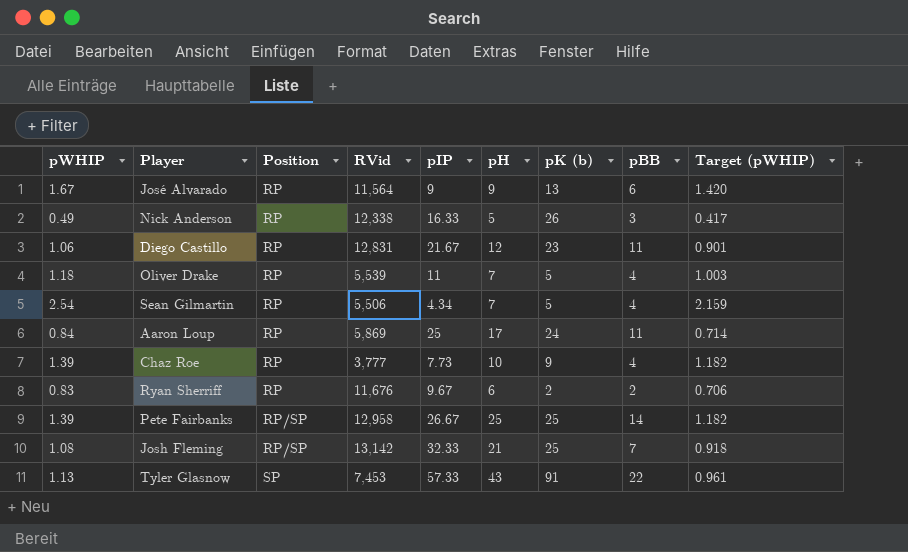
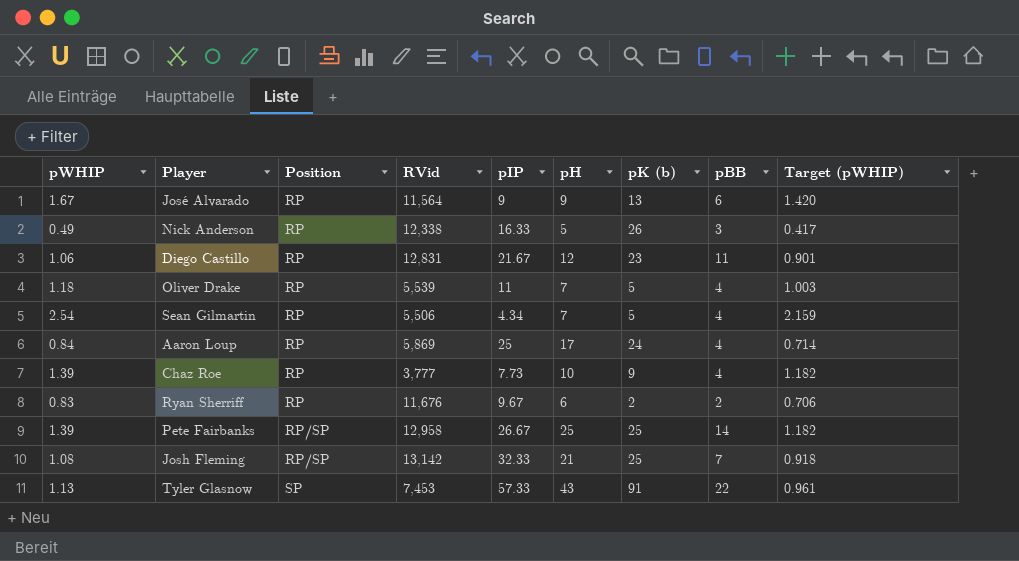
Aaron Loup | pBB: 11 -> 4

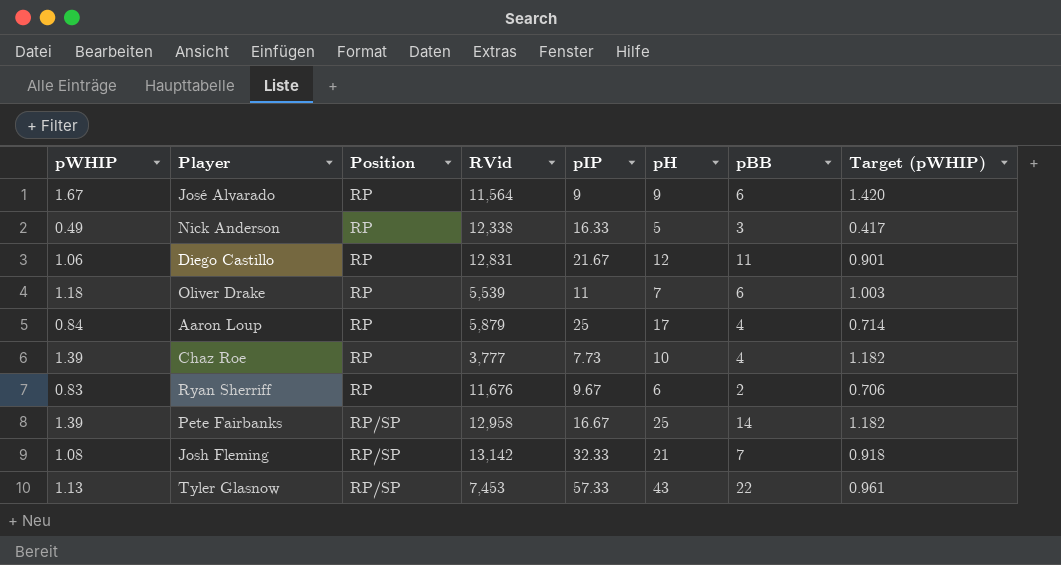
column pK (b) | position: 7 -> none
row Sean Gilmartin: 2.54 | RP | 5,506 | 4.34 | 7 | 5 | 4 | 2.159 -> none
Oliver Drake | pBB: 4 -> 6
Aaron Loup | RVid: 5,869 -> 5,879
Pete Fairbanks | pIP: 26.67 -> 16.67
Tyler Glasnow | Position: SP -> RP/SP

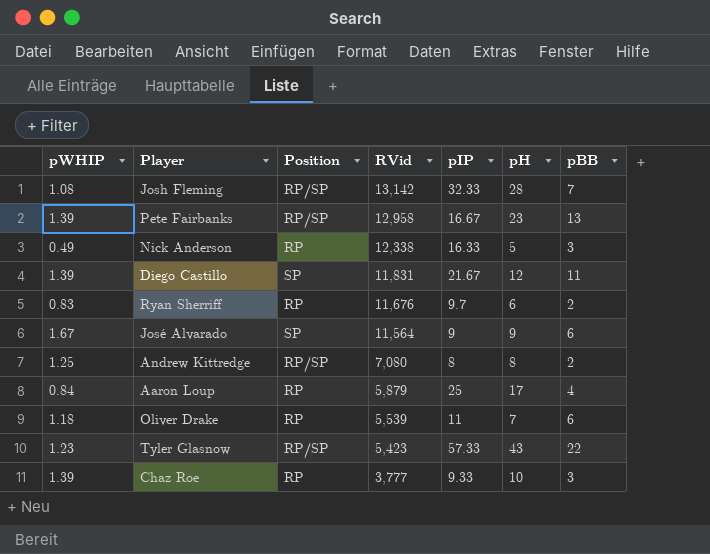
row order: Position ascending -> RVid descending
column Target (pWHIP) | formula: [pWHIP] * 0.85 -> none
Josh Fleming | pH: 21 -> 28
Pete Fairbanks | pH: 25 -> 23
Pete Fairbanks | pBB: 14 -> 13
Diego Castillo | pWHIP: 1.06 -> 1.39
Diego Castillo | Position: RP -> SP
Diego Castillo | RVid: 12,831 -> 11,831
Ryan Sherriff | pIP: 9.67 -> 9.7
José Alvarado | Position: RP -> SP
row Andrew Kittredge: none -> 1.25 | RP/SP | 7,080 | 8 | 8 | 2
Tyler Glasnow | pWHIP: 1.13 -> 1.23
Tyler Glasnow | RVid: 7,453 -> 5,423
Chaz Roe | pIP: 7.73 -> 9.33
Chaz Roe | pBB: 4 -> 3

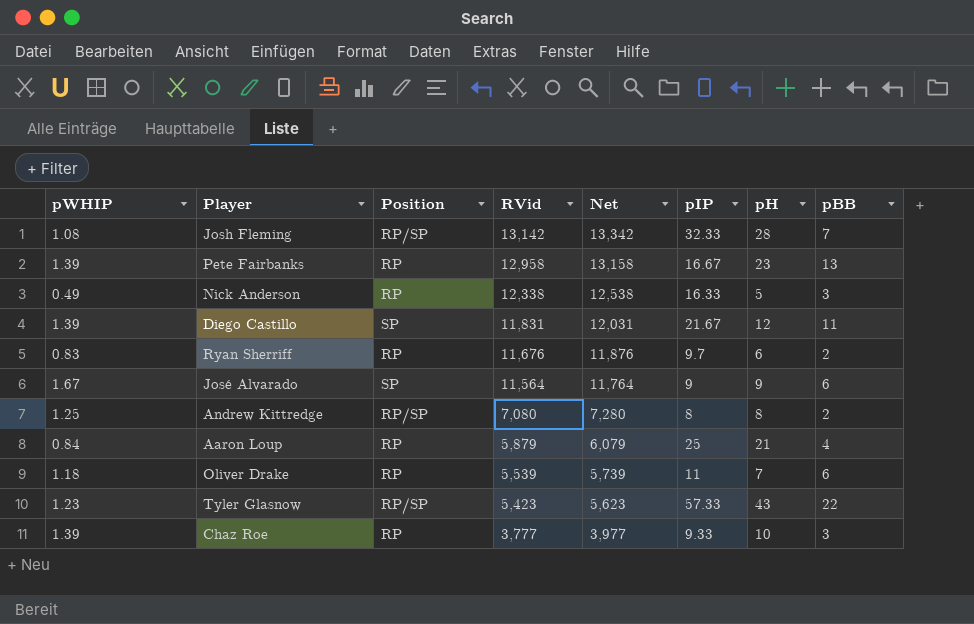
column Net | formula: none -> [RVid] + 200
Pete Fairbanks | Position: RP/SP -> RP
Aaron Loup | pH: 17 -> 21

